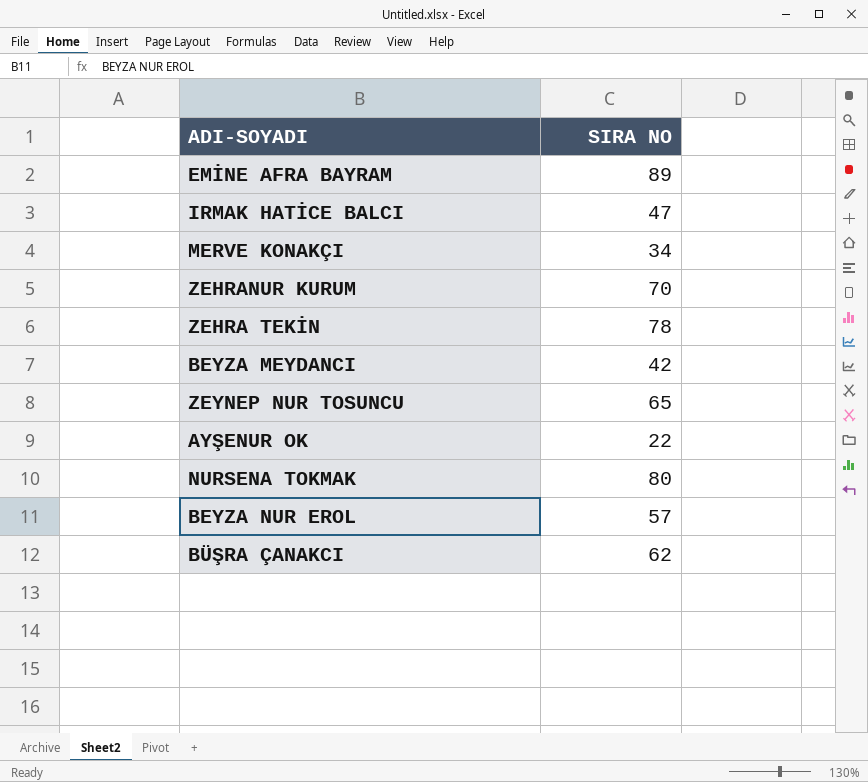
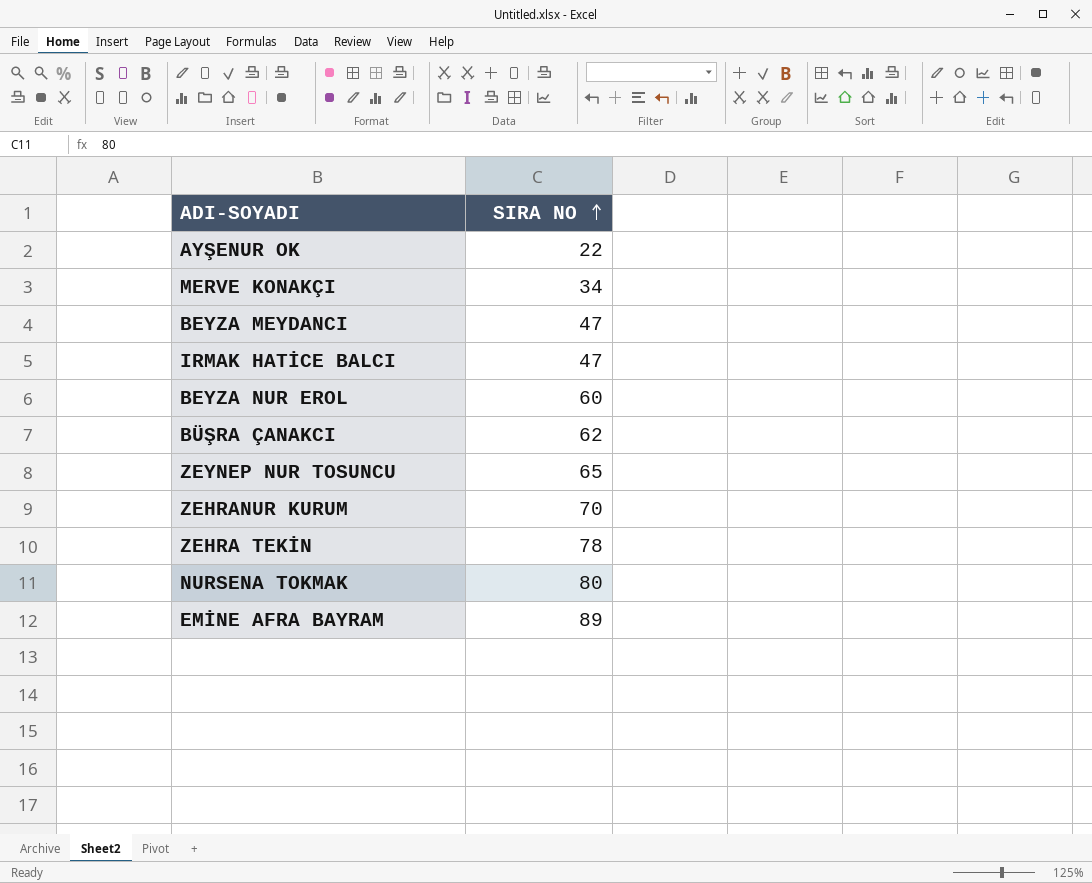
row order: none -> SIRA NO ascending
BEYZA MEYDANCI | SIRA NO: 42 -> 47
BEYZA NUR EROL | SIRA NO: 57 -> 60

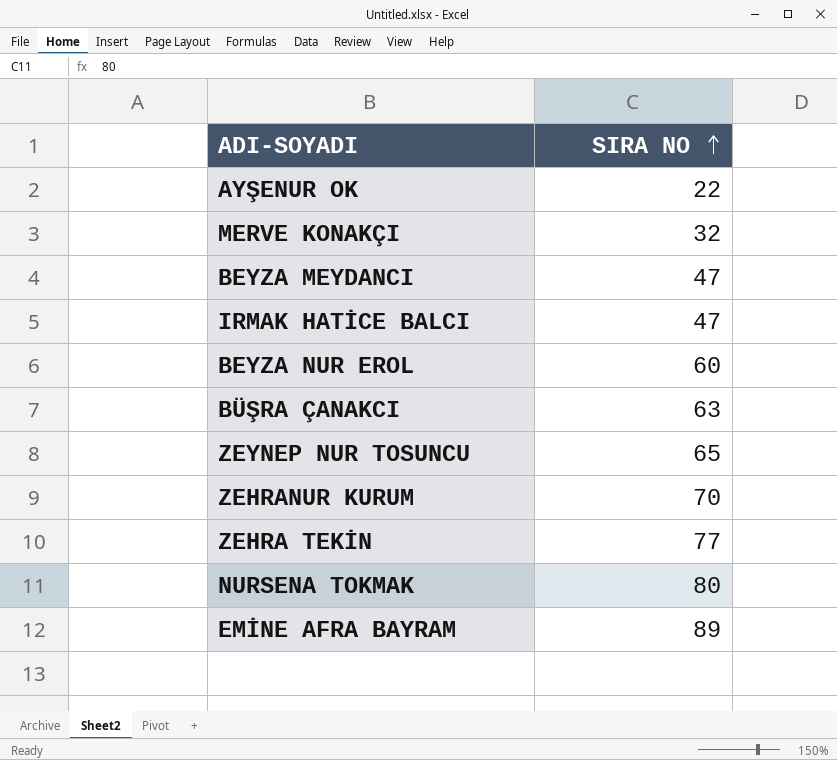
MERVE KONAKÇI | SIRA NO: 34 -> 32
BÜŞRA ÇANAKCI | SIRA NO: 62 -> 63
ZEHRA TEKİN | SIRA NO: 78 -> 77

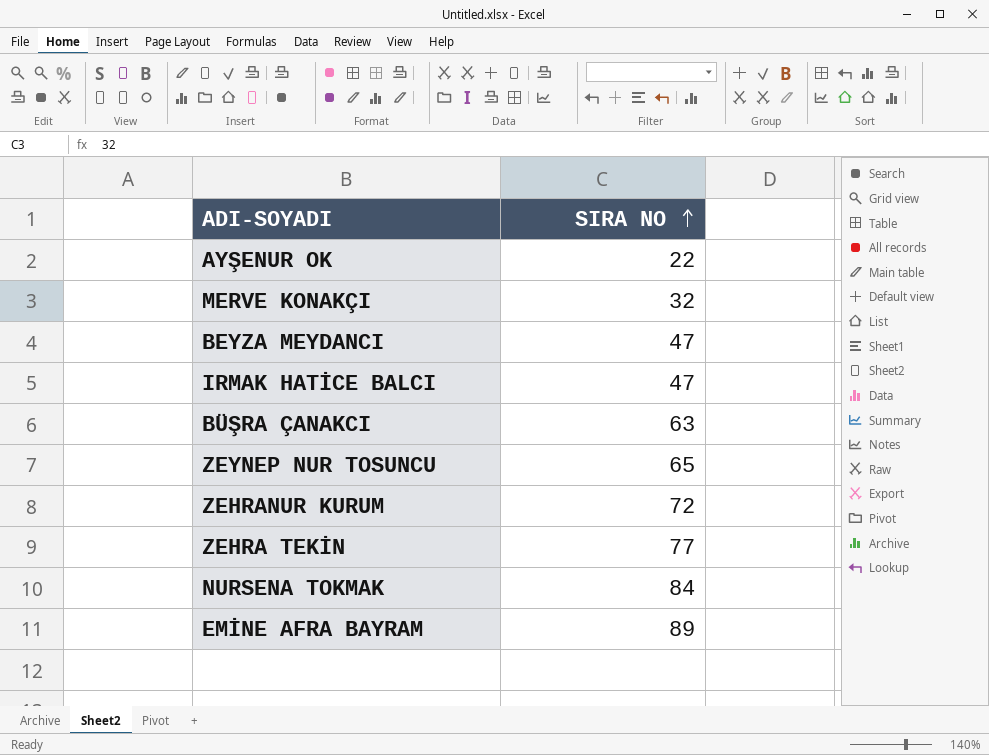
row BEYZA NUR EROL: 60 -> none
ZEHRANUR KURUM | SIRA NO: 70 -> 72
NURSENA TOKMAK | SIRA NO: 80 -> 84

